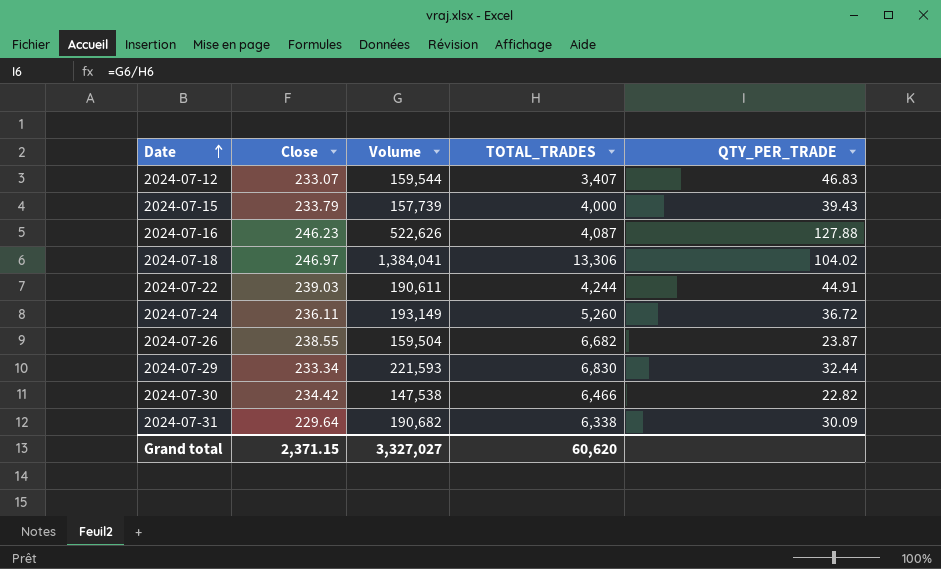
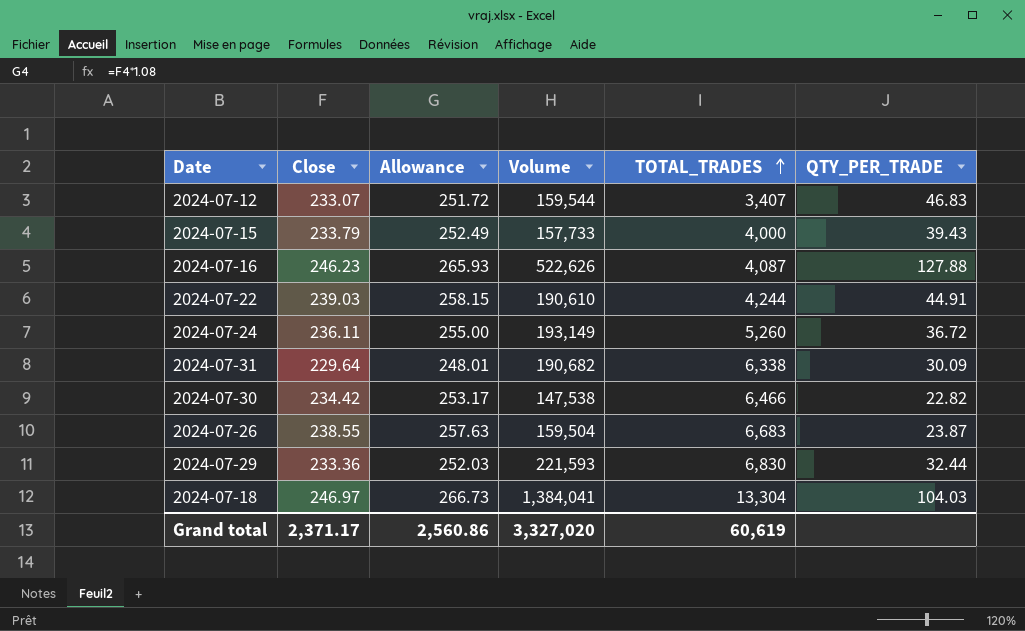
row order: Date ascending -> TOTAL_TRADES ascending
column Allowance | formula: none -> [Close] * 1.08
2024-07-15 | Volume: 157,739 -> 157,733
2024-07-22 | Volume: 190,611 -> 190,610
2024-07-26 | TOTAL_TRADES: 6,682 -> 6,683
2024-07-29 | Close: 233.34 -> 233.36
2024-07-18 | TOTAL_TRADES: 13,306 -> 13,304
2024-07-18 | QTY_PER_TRADE: 104.02 -> 104.03
Grand total | Close: 2,371.15 -> 2,371.17
Grand total | Volume: 3,327,027 -> 3,327,020
Grand total | TOTAL_TRADES: 60,620 -> 60,619

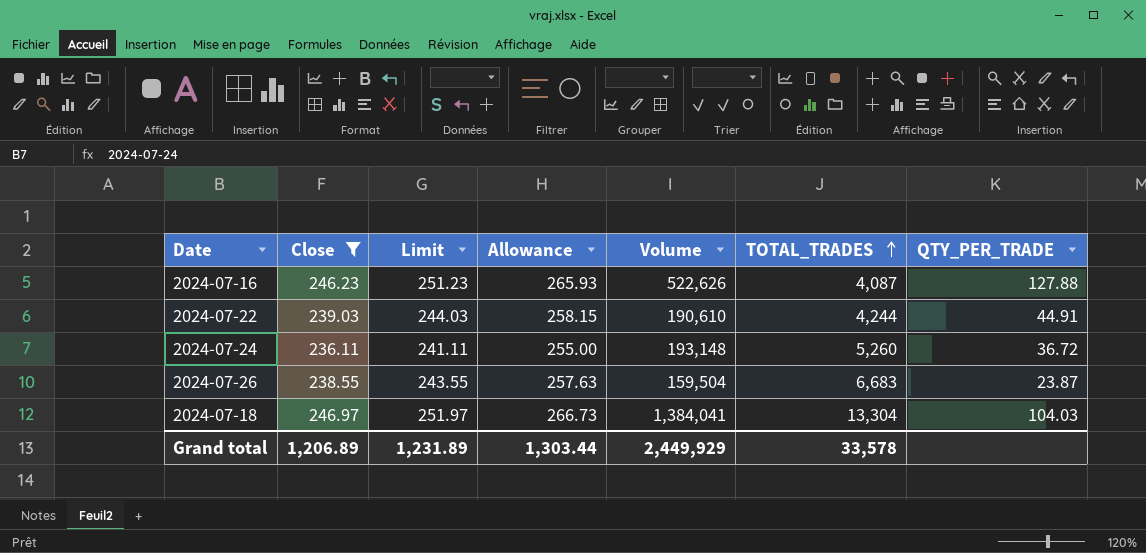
filter: none -> Close >= 236.11
column Limit | formula: none -> [Close] + 5
2024-07-24 | Volume: 193,149 -> 193,148
Grand total | Close: 2,371.17 -> 1,206.89
Grand total | Allowance: 2,560.86 -> 1,303.44
Grand total | Volume: 3,327,020 -> 2,449,929
Grand total | TOTAL_TRADES: 60,619 -> 33,578

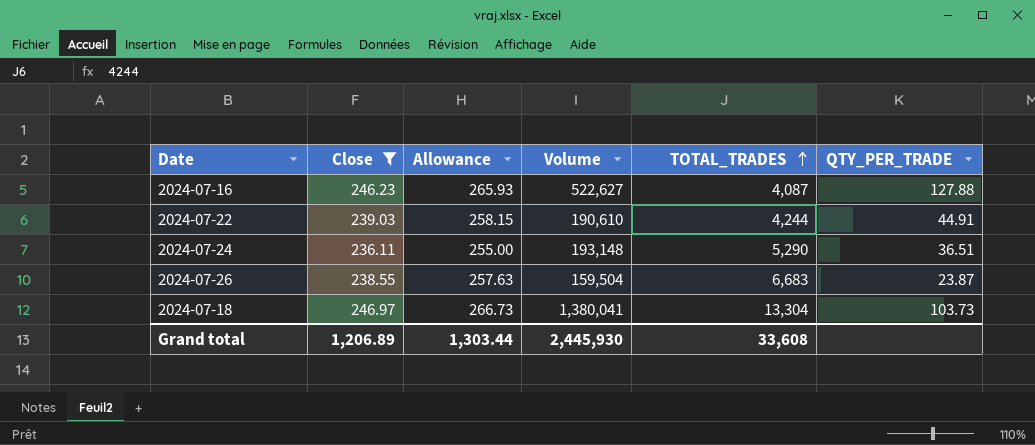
column Limit | formula: [Close] + 5 -> none
2024-07-16 | Volume: 522,626 -> 522,627
2024-07-24 | TOTAL_TRADES: 5,260 -> 5,290
2024-07-24 | QTY_PER_TRADE: 36.72 -> 36.51
2024-07-18 | Volume: 1,384,041 -> 1,380,041
2024-07-18 | QTY_PER_TRADE: 104.03 -> 103.73
Grand total | Volume: 2,449,929 -> 2,445,930
Grand total | TOTAL_TRADES: 33,578 -> 33,608

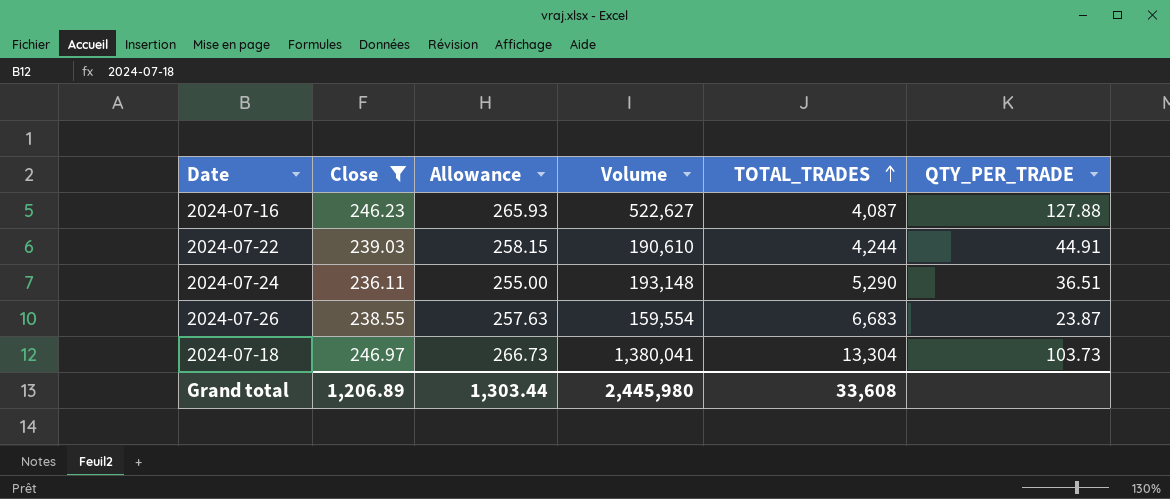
2024-07-26 | Volume: 159,504 -> 159,554
Grand total | Volume: 2,445,930 -> 2,445,980

